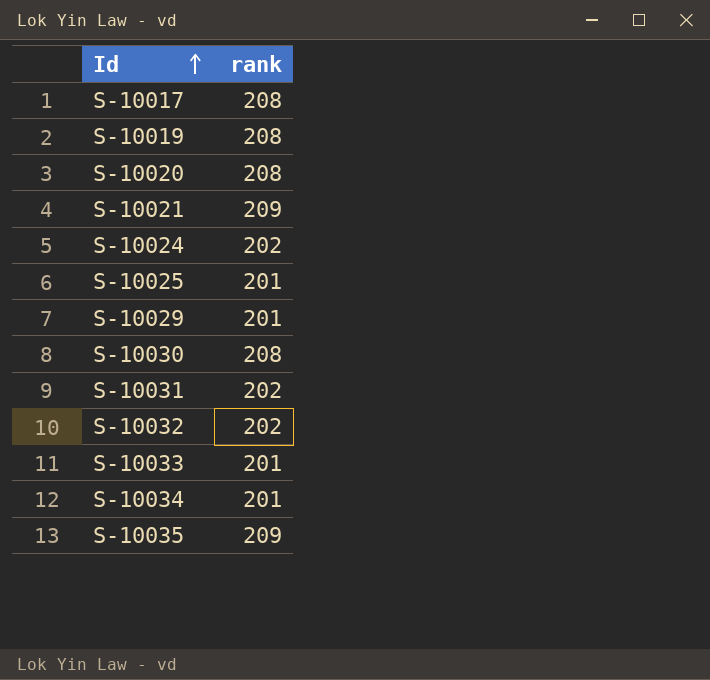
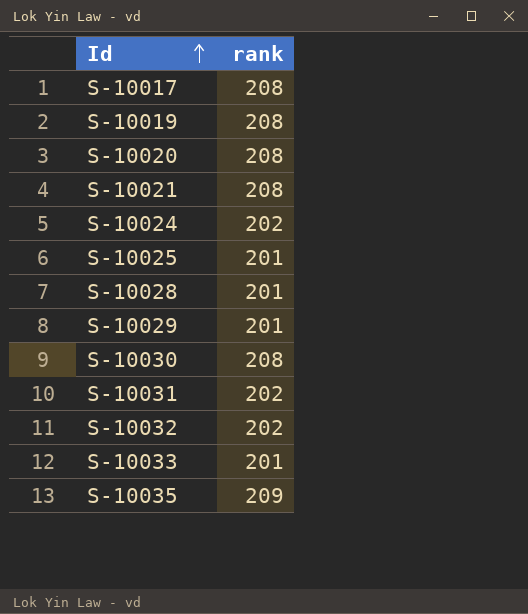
row S-10034: 201 -> none
S-10021 | rank: 209 -> 208
row S-10028: none -> 201

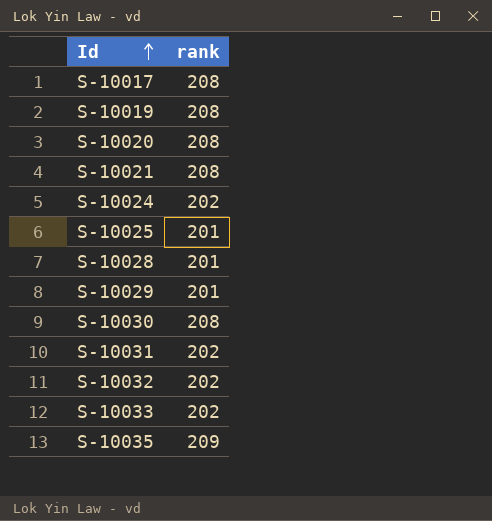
S-10033 | rank: 201 -> 202

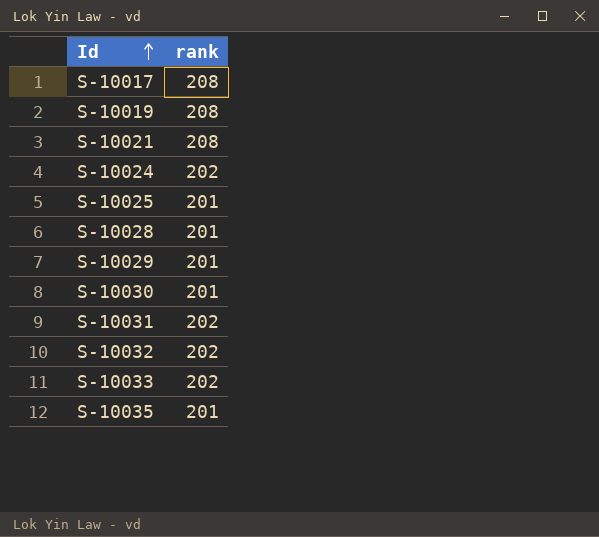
row S-10020: 208 -> none
S-10030 | rank: 208 -> 201
S-10035 | rank: 209 -> 201

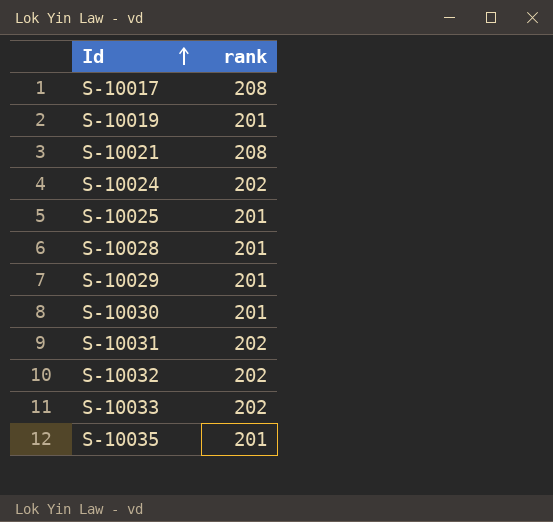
S-10019 | rank: 208 -> 201

